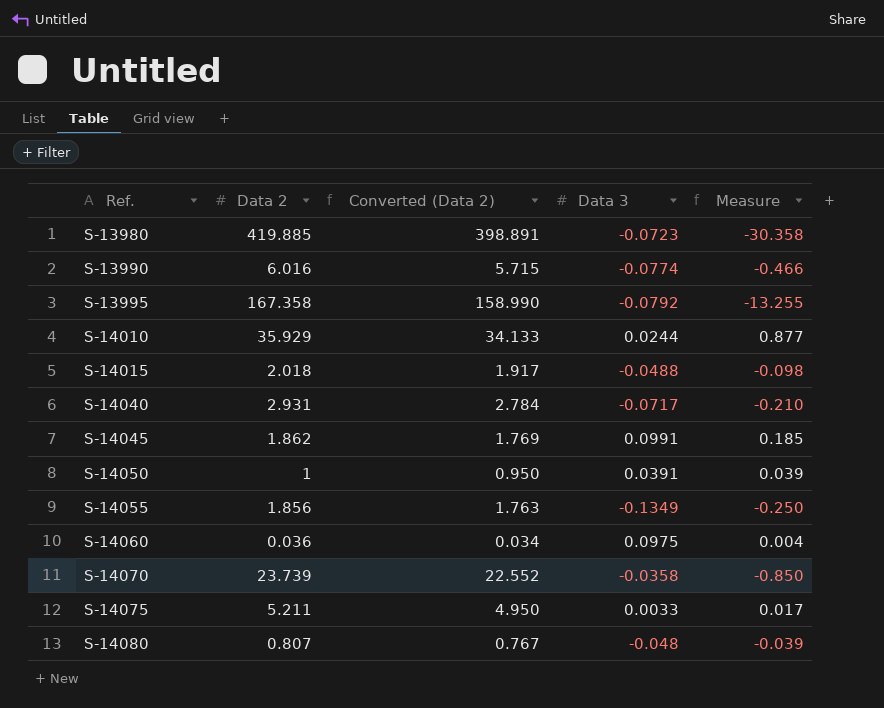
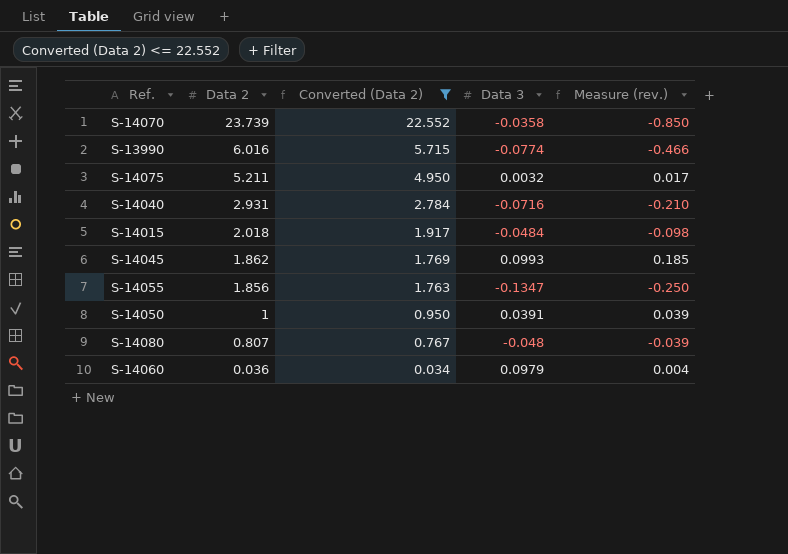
filter: none -> Converted (Data 2) <= 22.552
row order: Ref. ascending -> Data 2 descending
column name: Measure -> Measure (rev.)
S-14075 | Data 3: 0.0033 -> 0.0032
S-14040 | Data 3: -0.0717 -> -0.0716
S-14015 | Data 3: -0.0488 -> -0.0484
S-14045 | Data 3: 0.0991 -> 0.0993
S-14055 | Data 3: -0.1349 -> -0.1347
S-14060 | Data 3: 0.0975 -> 0.0979

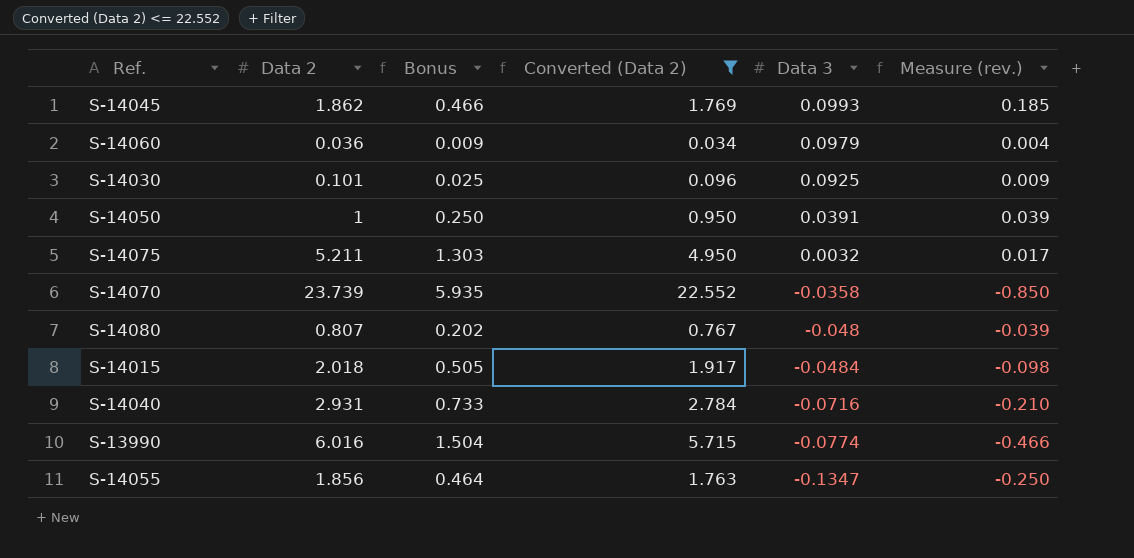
row order: Data 2 descending -> Data 3 descending
column Bonus | formula: none -> [Data 2] * 0.25
row S-14030: none -> 0.101 | 0.025 | 0.096 | 0.0925 | 0.009

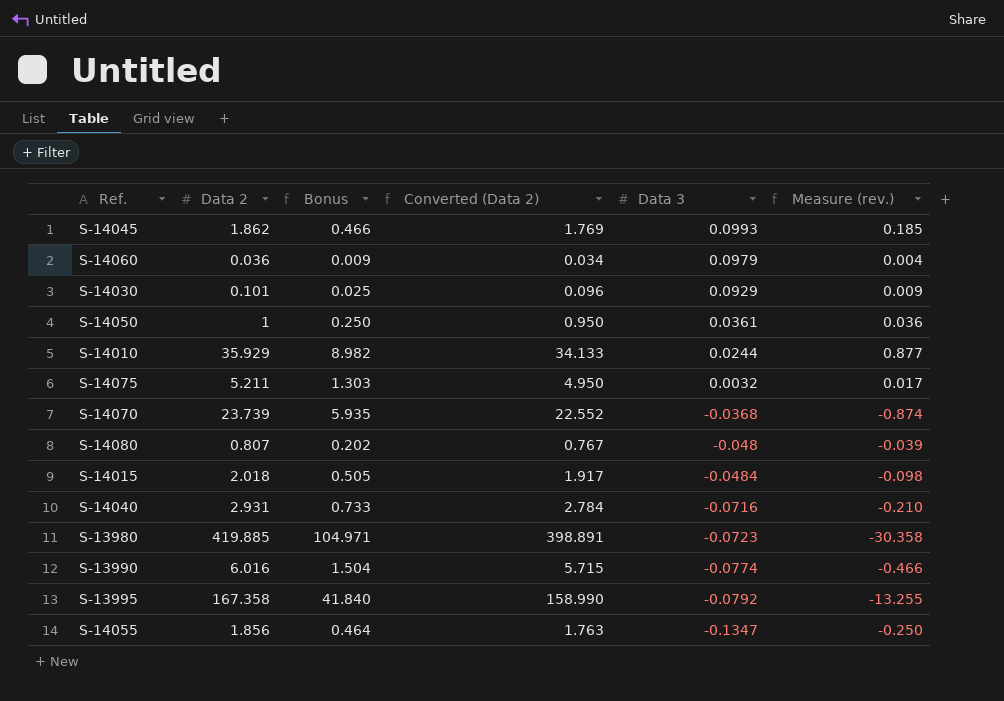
filter: Converted (Data 2) <= 22.552 -> none
S-14030 | Data 3: 0.0925 -> 0.0929
S-14050 | Data 3: 0.0391 -> 0.0361
S-14050 | Measure (rev.): 0.039 -> 0.036
S-14070 | Data 3: -0.0358 -> -0.0368
S-14070 | Measure (rev.): -0.850 -> -0.874

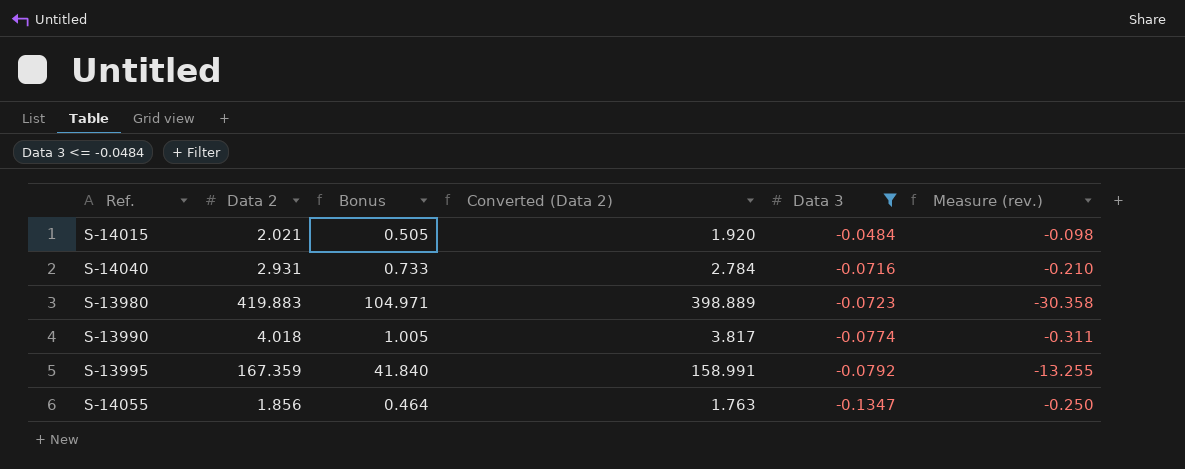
filter: none -> Data 3 <= -0.0484
S-14015 | Data 2: 2.018 -> 2.021
S-14015 | Converted (Data 2): 1.917 -> 1.920
S-13980 | Data 2: 419.885 -> 419.883
S-13980 | Converted (Data 2): 398.891 -> 398.889
S-13990 | Data 2: 6.016 -> 4.018
S-13990 | Bonus: 1.504 -> 1.005
S-13990 | Converted (Data 2): 5.715 -> 3.817
S-13990 | Measure (rev.): -0.466 -> -0.311
S-13995 | Data 2: 167.358 -> 167.359
S-13995 | Converted (Data 2): 158.990 -> 158.991

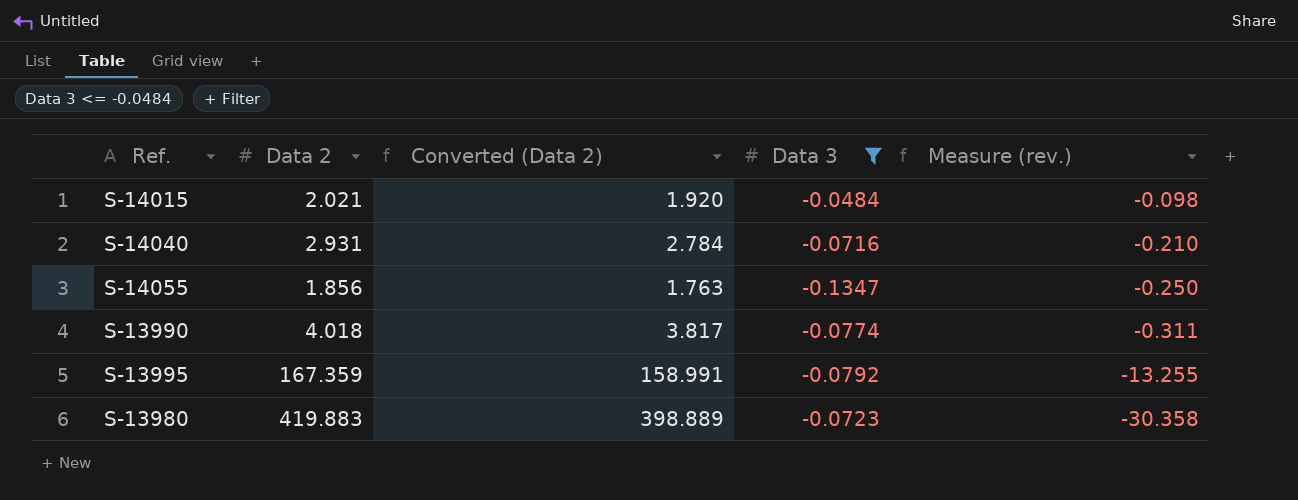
row order: Data 3 descending -> Measure (rev.) descending
column Bonus | formula: [Data 2] * 0.25 -> none

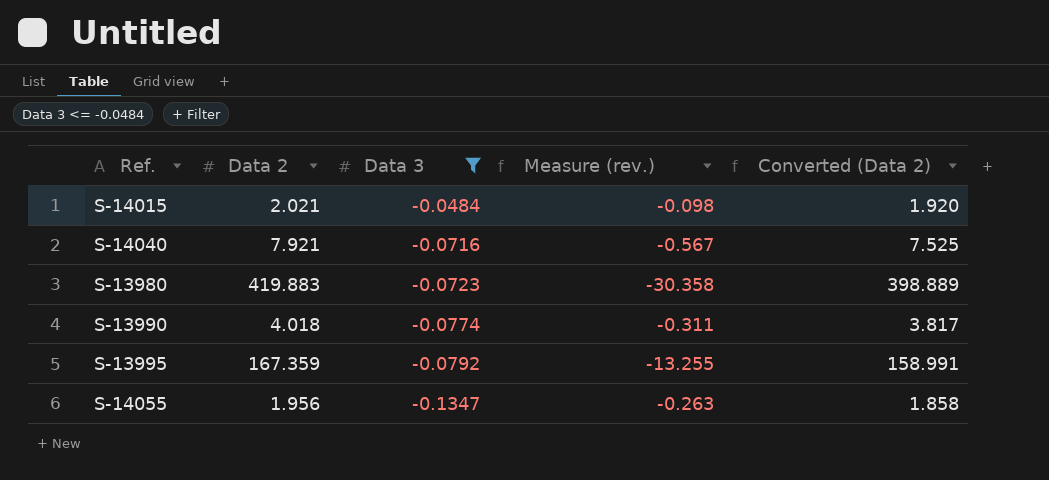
row order: Measure (rev.) descending -> Data 3 descending
column Converted (Data 2) | position: 3 -> 5
S-14040 | Data 2: 2.931 -> 7.921
S-14040 | Measure (rev.): -0.210 -> -0.567
S-14040 | Converted (Data 2): 2.784 -> 7.525
S-14055 | Data 2: 1.856 -> 1.956
S-14055 | Measure (rev.): -0.250 -> -0.263
S-14055 | Converted (Data 2): 1.763 -> 1.858

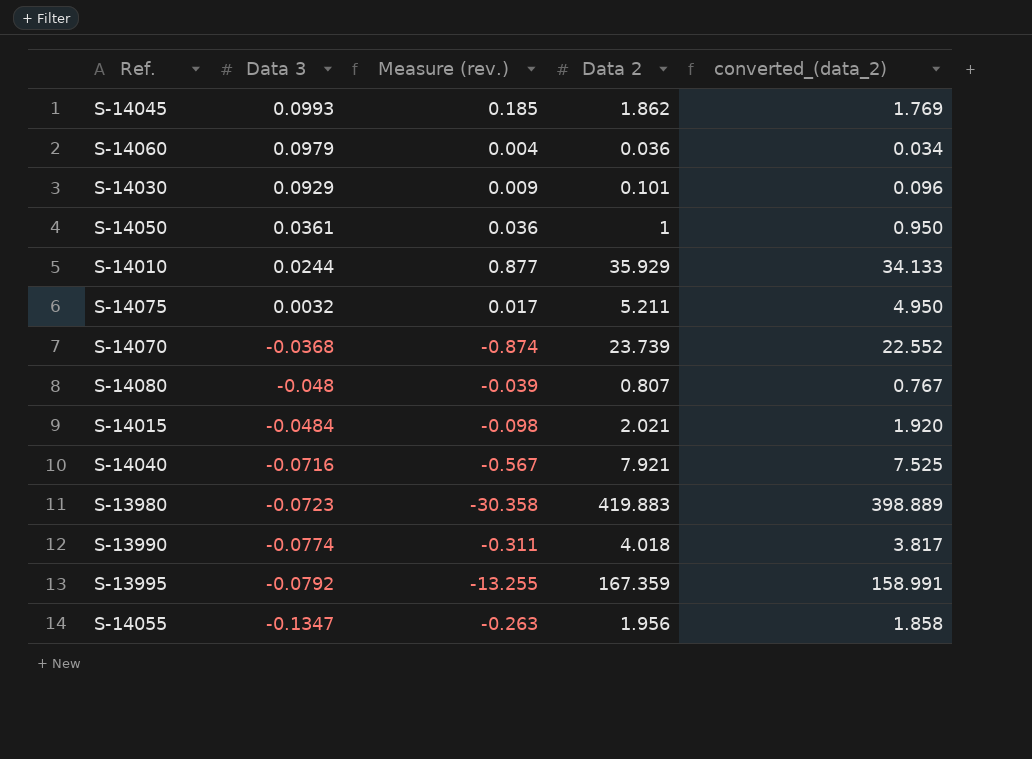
filter: Data 3 <= -0.0484 -> none
column Data 2 | position: 2 -> 4
column name: Converted (Data 2) -> converted_(data_2)

